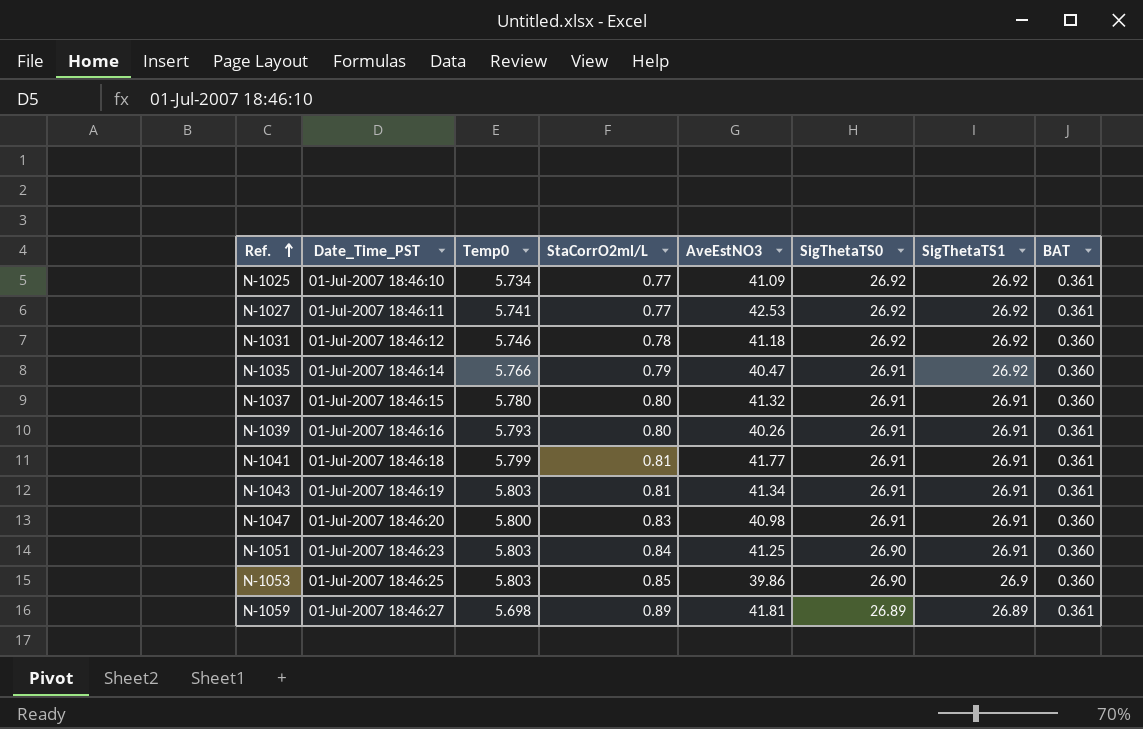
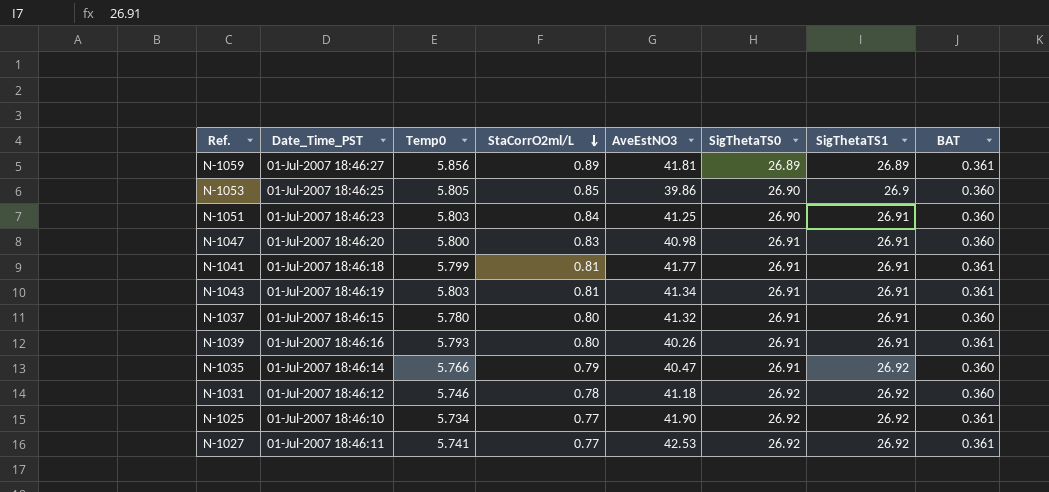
row order: Ref. ascending -> StaCorrO2ml/L descending
N-1059 | Temp0: 5.698 -> 5.856
N-1053 | Temp0: 5.803 -> 5.805
N-1025 | AveEstNO3: 41.09 -> 41.90

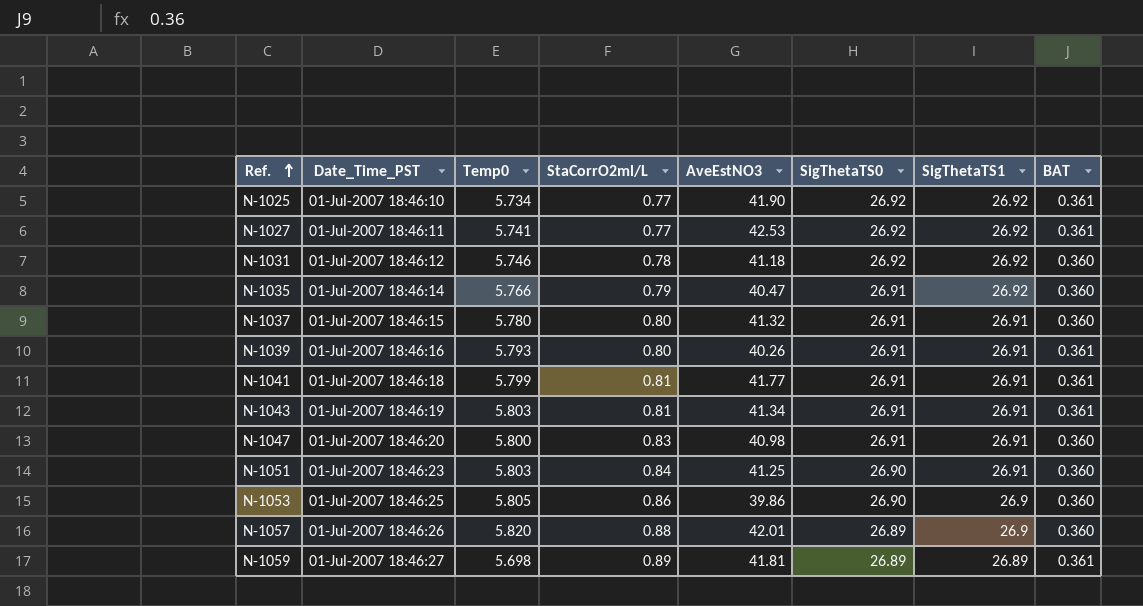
row order: StaCorrO2ml/L descending -> Ref. ascending
N-1053 | StaCorrO2ml/L: 0.85 -> 0.86
row N-1057: none -> 01-Jul-2007 18:46:26 | 5.820 | 0.88 | 42.01 | 26.89 | 26.9 | 0.360
N-1059 | Temp0: 5.856 -> 5.698

